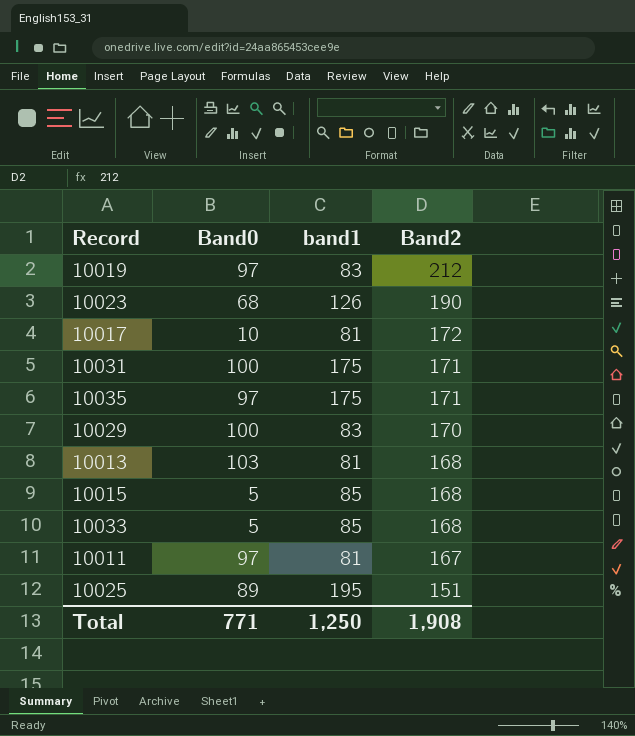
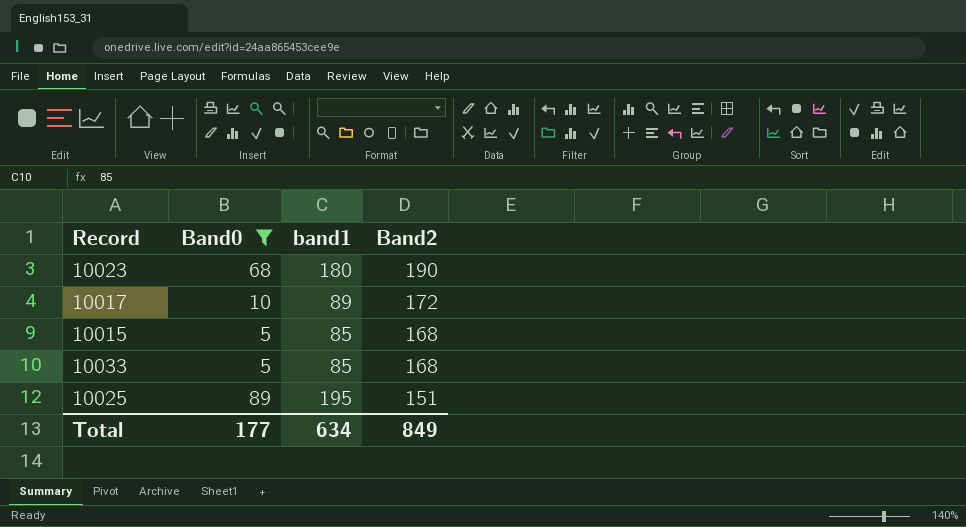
filter: none -> Band0 <= 89
10023 | band1: 126 -> 180
10017 | band1: 81 -> 89
Total | Band0: 771 -> 177
Total | band1: 1,250 -> 634
Total | Band2: 1,908 -> 849

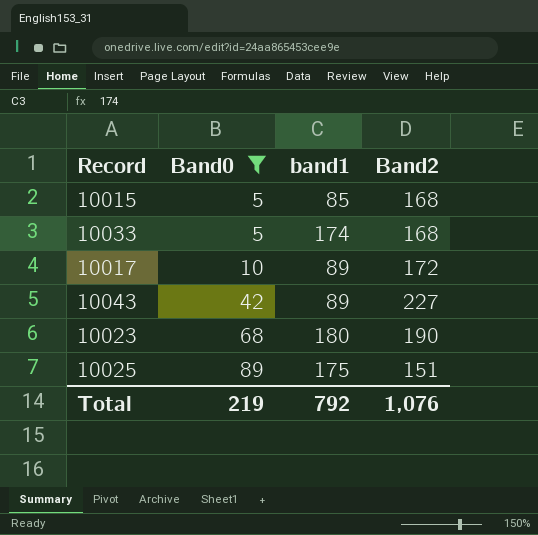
row order: Band2 descending -> Band0 ascending
10033 | band1: 85 -> 174
row 10043: none -> 42 | 89 | 227
10025 | band1: 195 -> 175
Total | Band0: 177 -> 219
Total | band1: 634 -> 792
Total | Band2: 849 -> 1,076

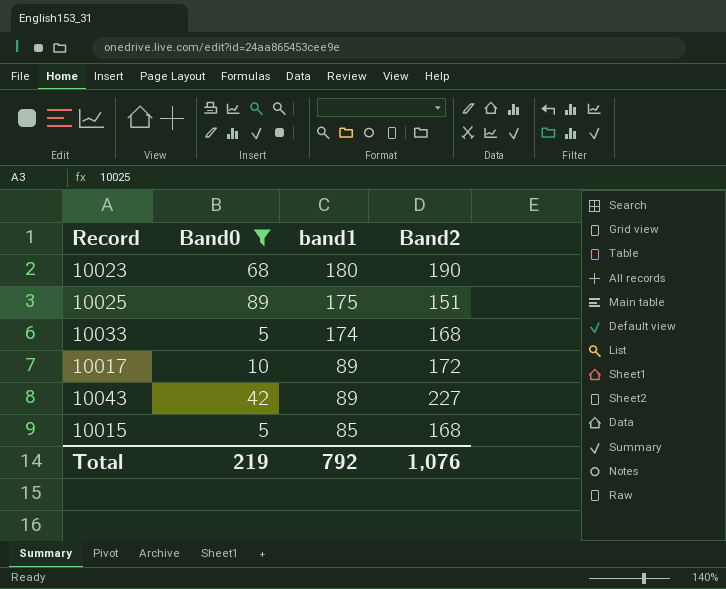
row order: Band0 ascending -> band1 descending

